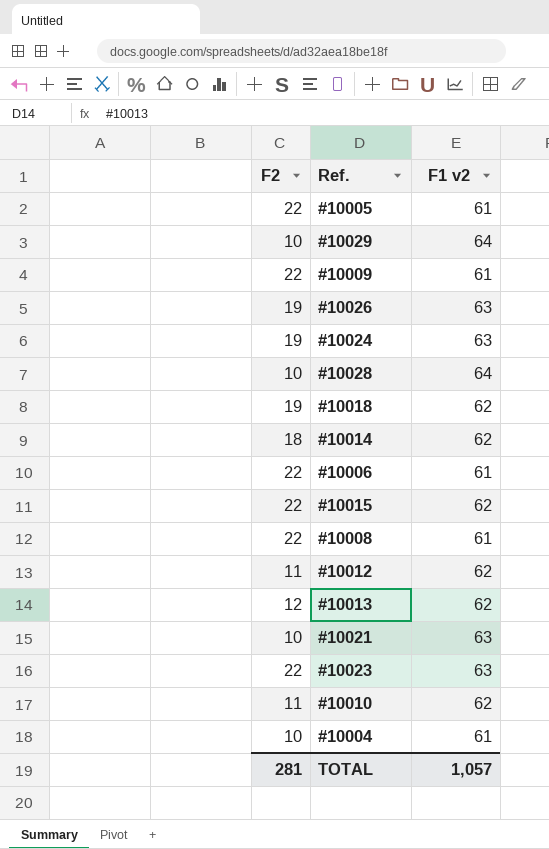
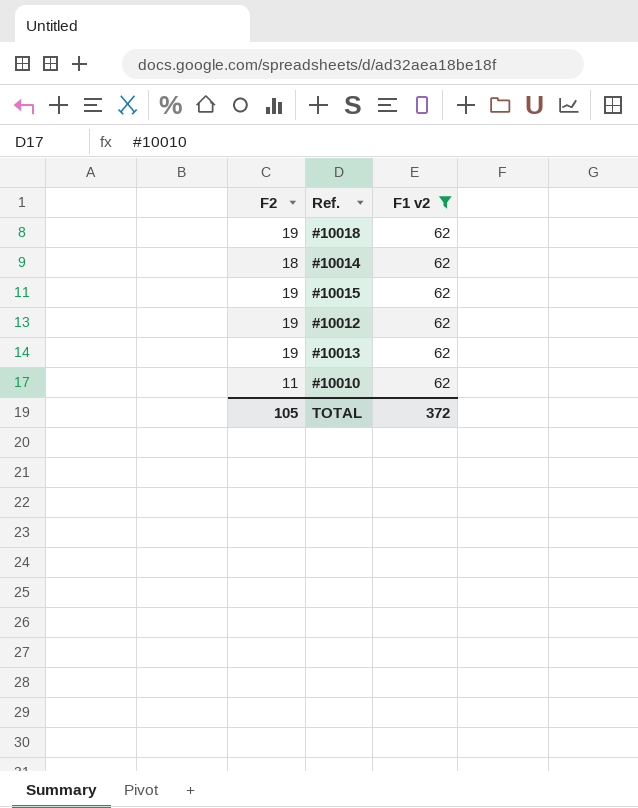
filter: none -> F1 v2 = 62
#10015 | F2: 22 -> 19
#10012 | F2: 11 -> 19
#10013 | F2: 12 -> 19
TOTAL | F2: 281 -> 105
TOTAL | F1 v2: 1,057 -> 372

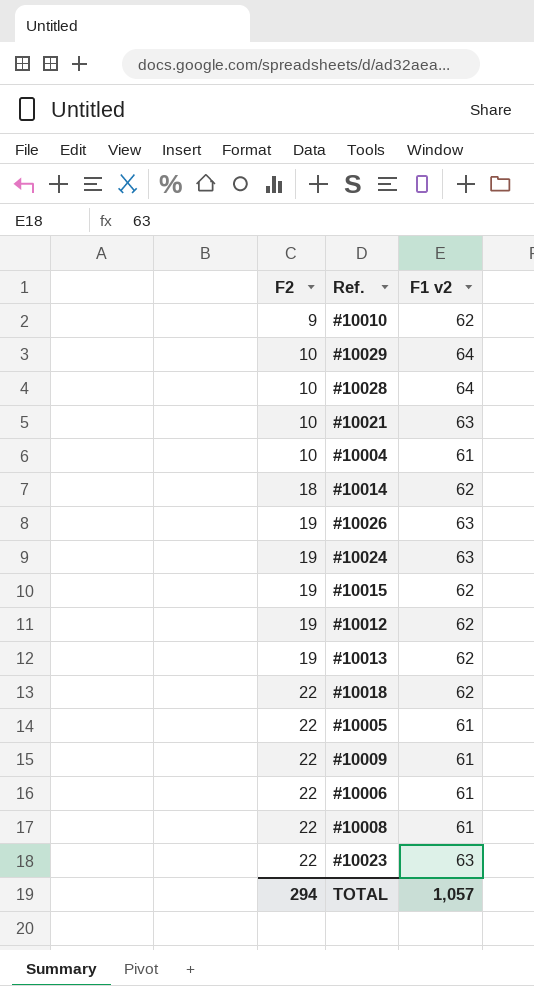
filter: F1 v2 = 62 -> none
row order: none -> F2 ascending
#10010 | F2: 11 -> 9
#10018 | F2: 19 -> 22
TOTAL | F2: 105 -> 294
TOTAL | F1 v2: 372 -> 1,057

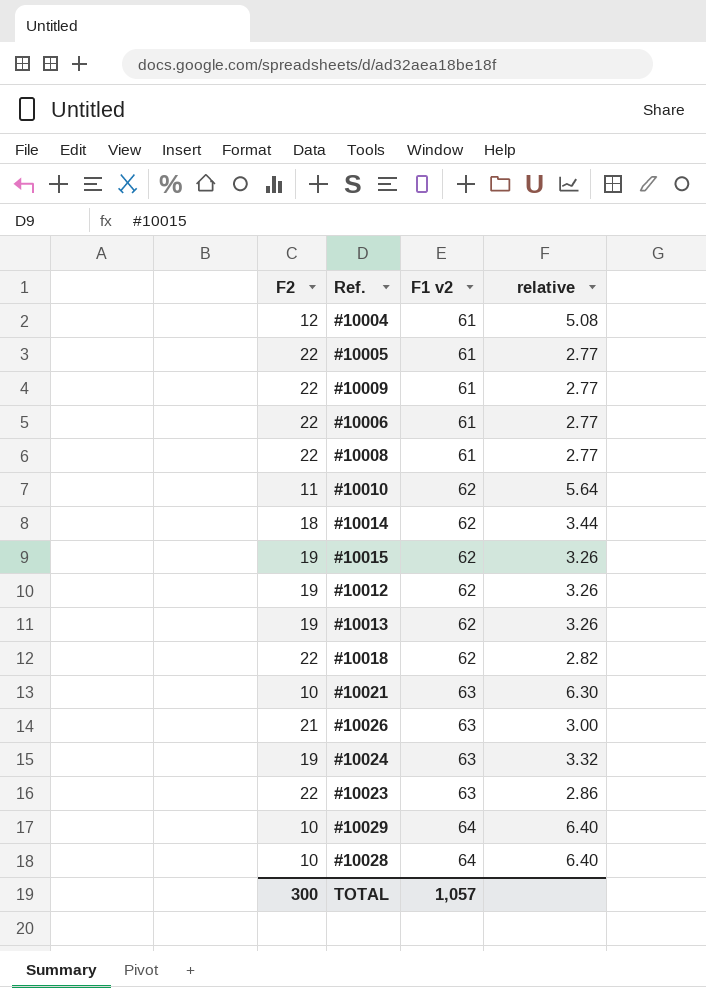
row order: F2 ascending -> F1 v2 ascending
column relative | formula: none -> [F1 v2] / [F2]
#10004 | F2: 10 -> 12
#10010 | F2: 9 -> 11
#10026 | F2: 19 -> 21
TOTAL | F2: 294 -> 300

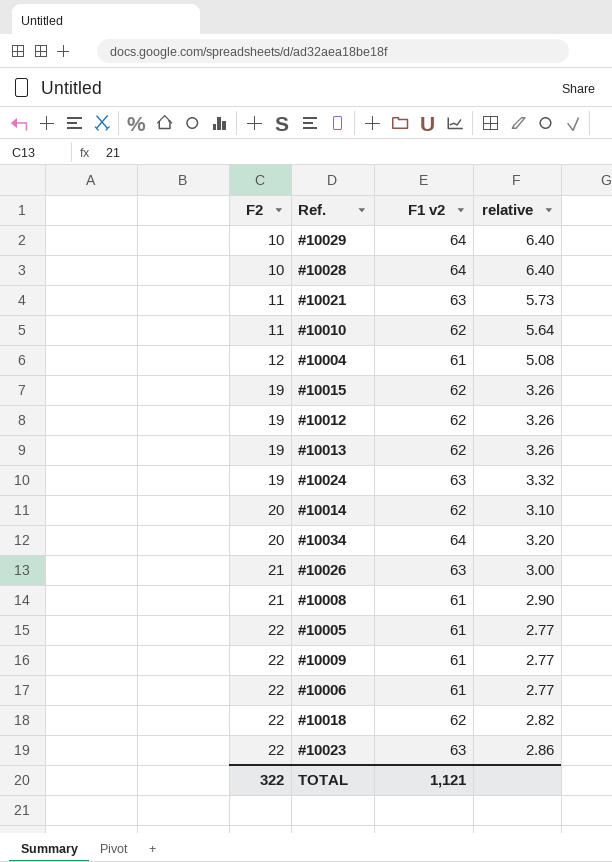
row order: F1 v2 ascending -> F2 ascending
#10021 | F2: 10 -> 11
#10021 | relative: 6.30 -> 5.73
#10014 | F2: 18 -> 20
#10014 | relative: 3.44 -> 3.10
row #10034: none -> 20 | 64 | 3.20
#10008 | F2: 22 -> 21
#10008 | relative: 2.77 -> 2.90
TOTAL | F2: 300 -> 322
TOTAL | F1 v2: 1,057 -> 1,121

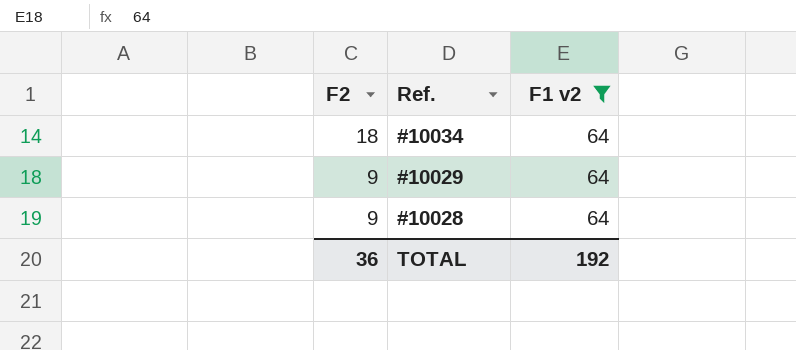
filter: none -> F1 v2 = 64
row order: F2 ascending -> F2 descending
column relative | formula: [F1 v2] / [F2] -> none
#10034 | F2: 20 -> 18
#10029 | F2: 10 -> 9
#10028 | F2: 10 -> 9
TOTAL | F2: 322 -> 36
TOTAL | F1 v2: 1,121 -> 192

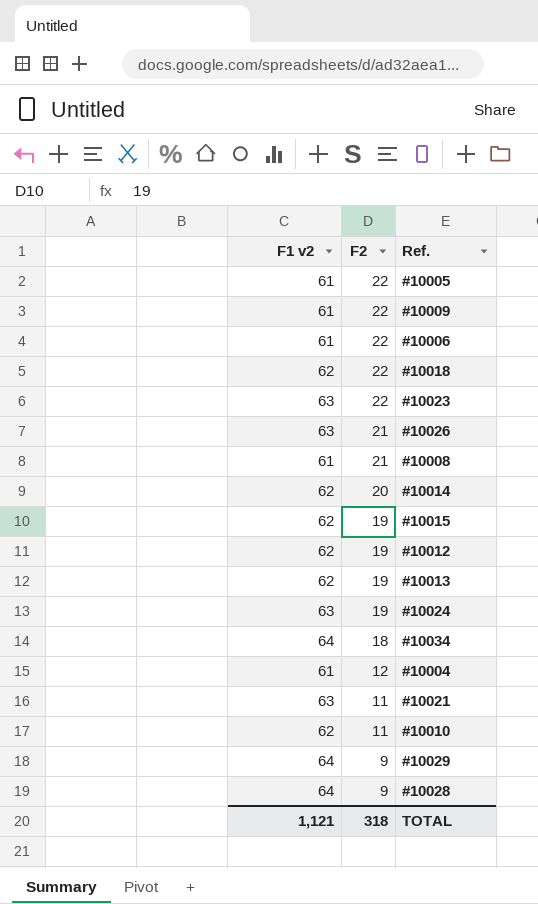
filter: F1 v2 = 64 -> none
column F1 v2 | position: 3 -> 1
TOTAL | F1 v2: 192 -> 1,121
TOTAL | F2: 36 -> 318

